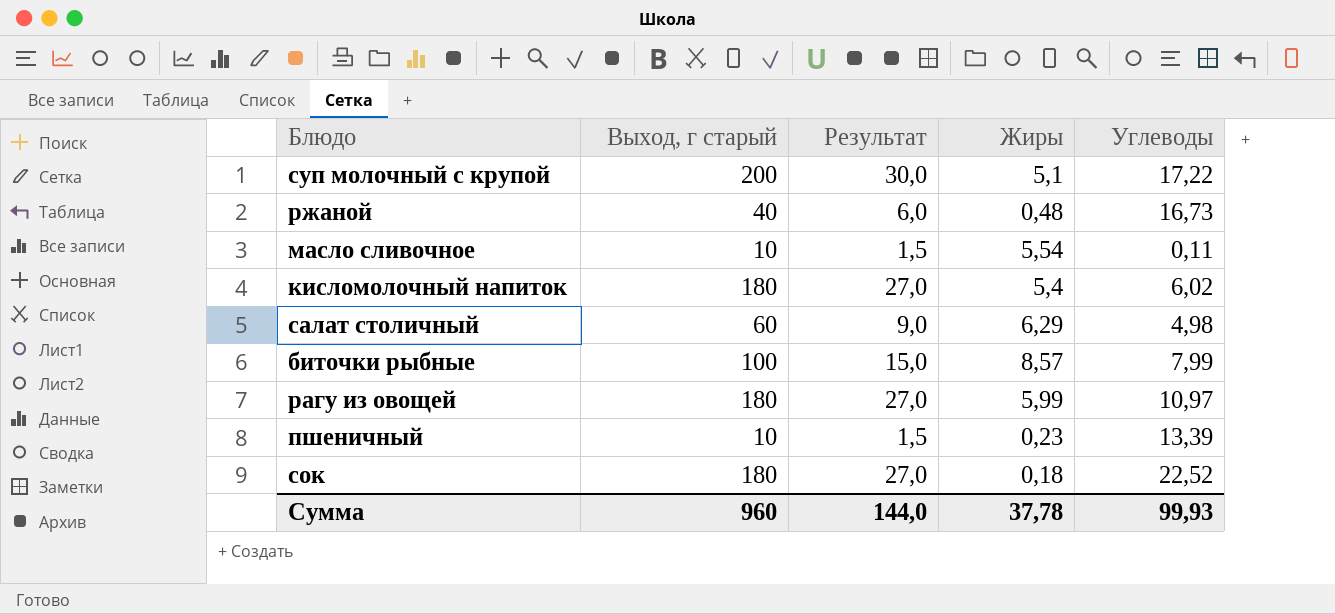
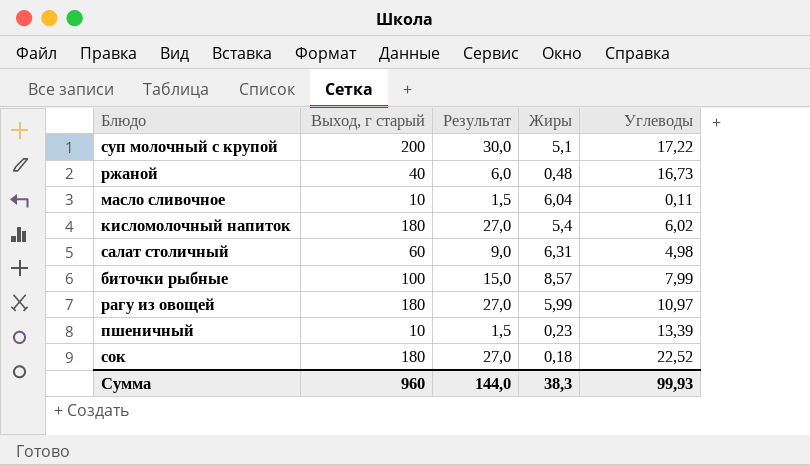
масло сливочное | Жиры: 5,54 -> 6,04
салат столичный | Жиры: 6,29 -> 6,31
Сумма | Жиры: 37,78 -> 38,3

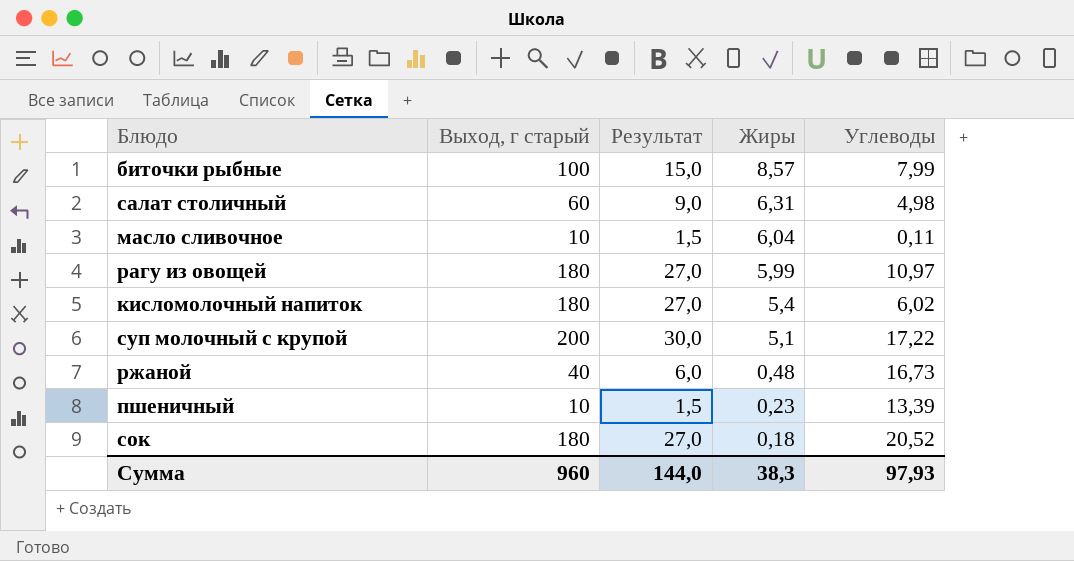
row order: none -> Жиры descending
сок | Углеводы: 22,52 -> 20,52
Сумма | Углеводы: 99,93 -> 97,93

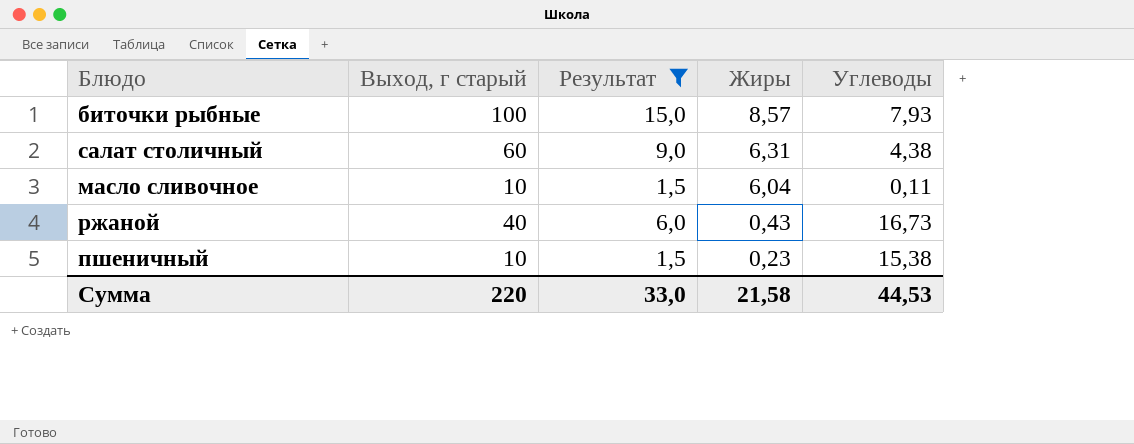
filter: none -> Результат <= 15,0
биточки рыбные | Углеводы: 7,99 -> 7,93
салат столичный | Углеводы: 4,98 -> 4,38
ржаной | Жиры: 0,48 -> 0,43
пшеничный | Углеводы: 13,39 -> 15,38
Сумма | Выход, г старый: 960 -> 220
Сумма | Результат: 144,0 -> 33,0
Сумма | Жиры: 38,3 -> 21,58
Сумма | Углеводы: 97,93 -> 44,53

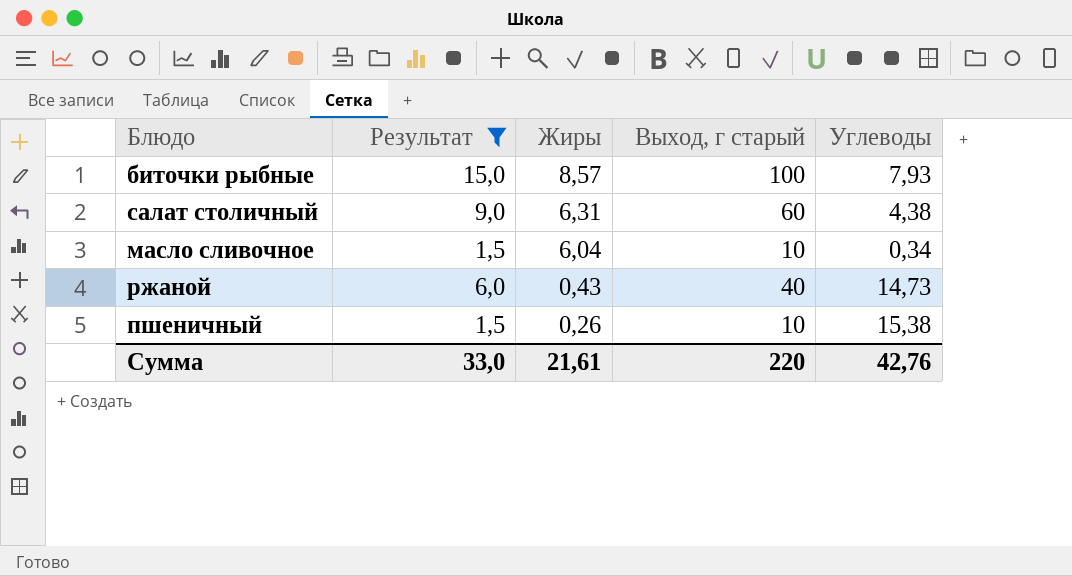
column Выход, г старый | position: 2 -> 4
масло сливочное | Углеводы: 0,11 -> 0,34
ржаной | Углеводы: 16,73 -> 14,73
пшеничный | Жиры: 0,23 -> 0,26
Сумма | Жиры: 21,58 -> 21,61
Сумма | Углеводы: 44,53 -> 42,76

